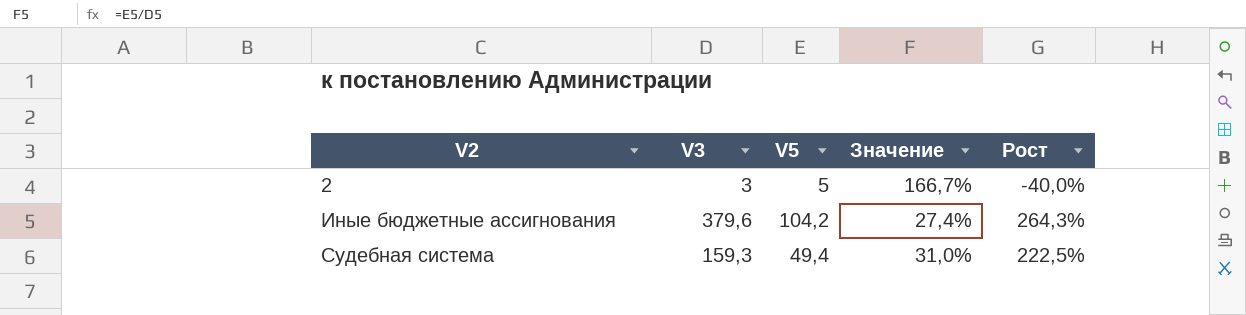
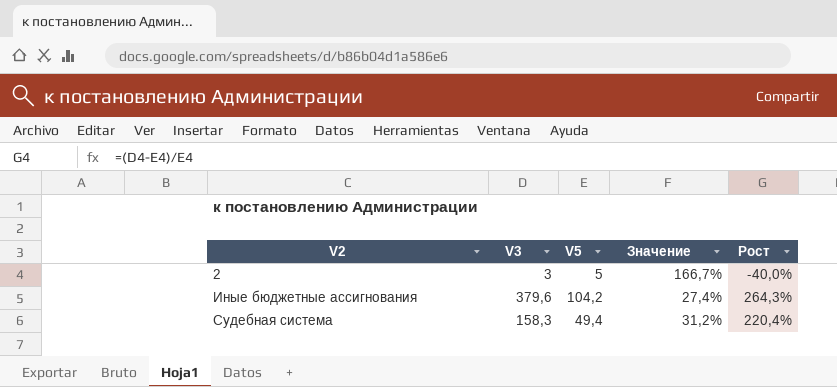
Судебная система | V3: 159,3 -> 158,3
Судебная система | Значение: 31,0% -> 31,2%
Судебная система | Рост: 222,5% -> 220,4%

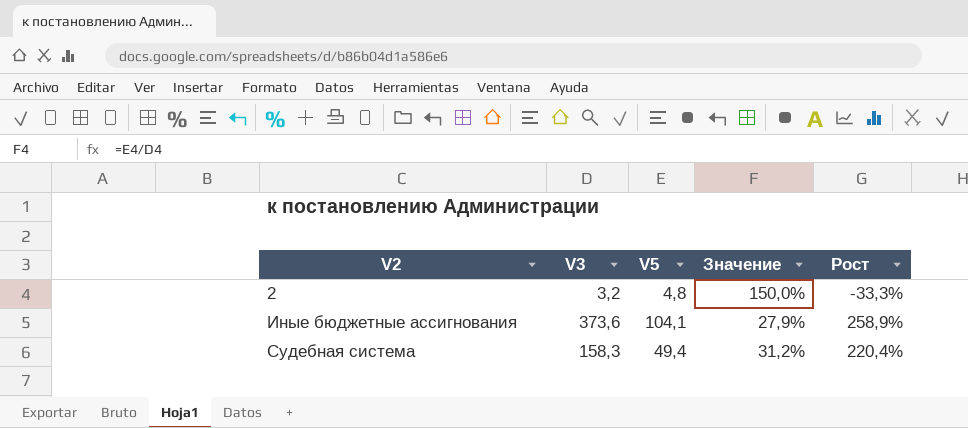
2 | V3: 3 -> 3,2
2 | V5: 5 -> 4,8
2 | Значение: 166,7% -> 150,0%
2 | Рост: -40,0% -> -33,3%
Иные бюджетные ассигнования | V3: 379,6 -> 373,6
Иные бюджетные ассигнования | V5: 104,2 -> 104,1
Иные бюджетные ассигнования | Значение: 27,4% -> 27,9%
Иные бюджетные ассигнования | Рост: 264,3% -> 258,9%

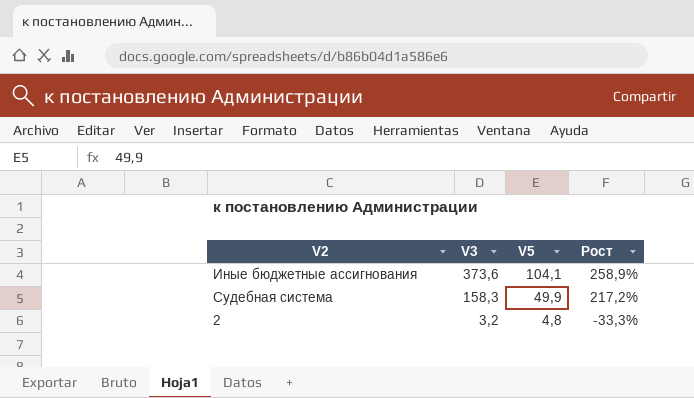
row order: V2 ascending -> V3 descending
column Значение | formula: [V5] / [V3] -> none
Судебная система | V5: 49,4 -> 49,9
Судебная система | Рост: 220,4% -> 217,2%

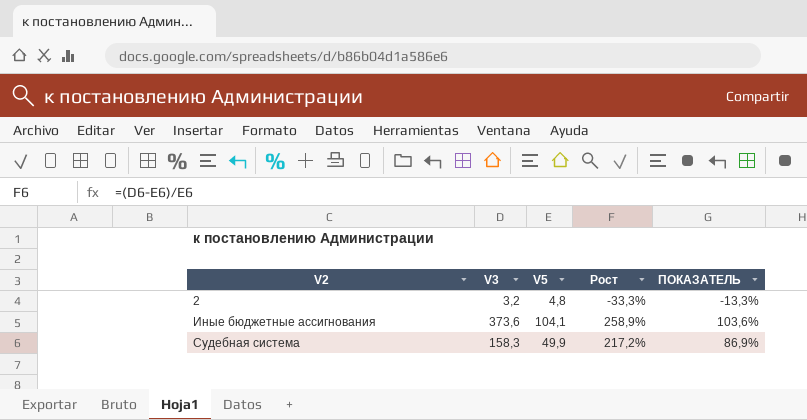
row order: V3 descending -> V2 ascending
column ПОКАЗАТЕЛЬ | formula: none -> [Рост] * 0,4

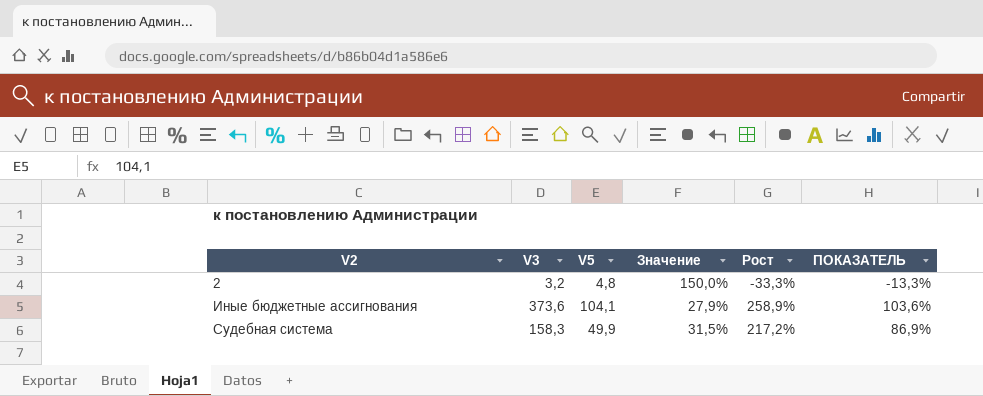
column Значение | formula: none -> [V5] / [V3]

